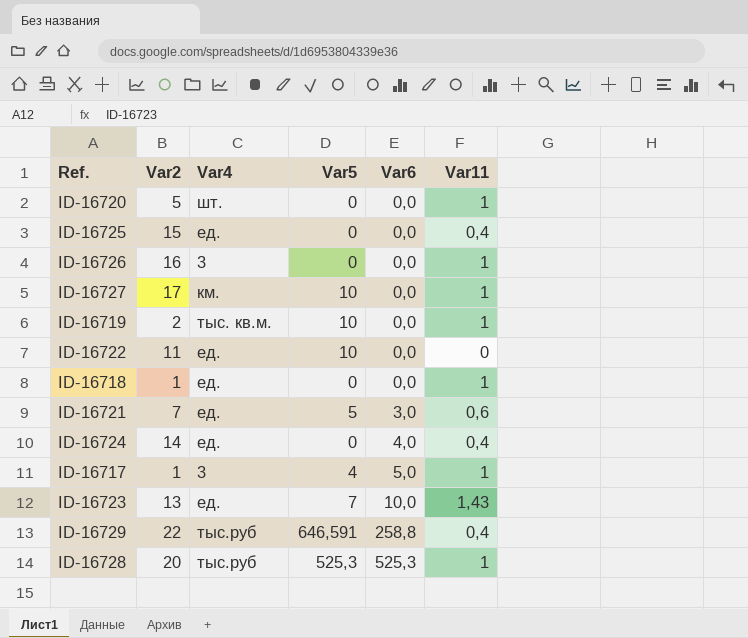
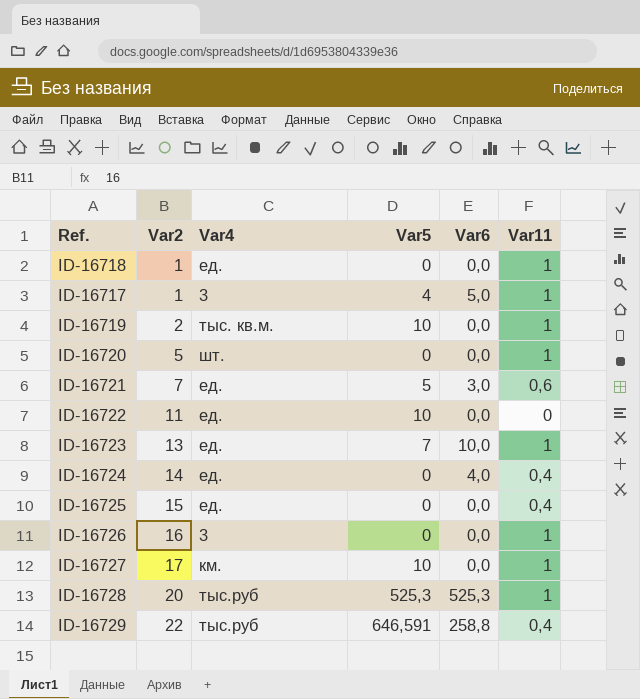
row order: Var6 ascending -> Var2 ascending
ID-16723 | Var11: 1,43 -> 1

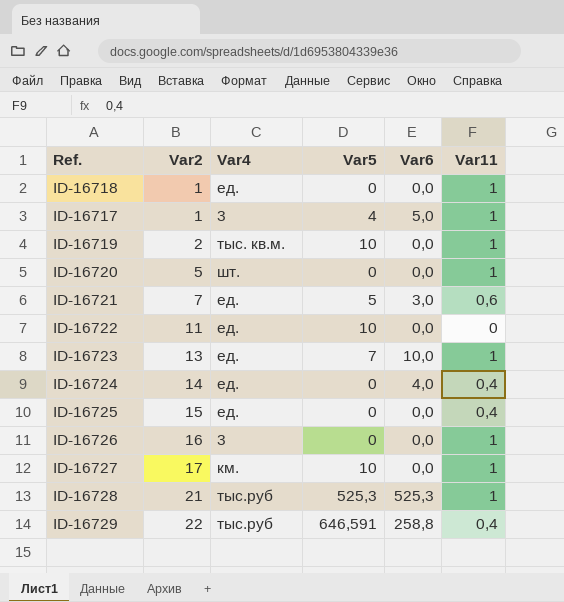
ID-16728 | Var2: 20 -> 21

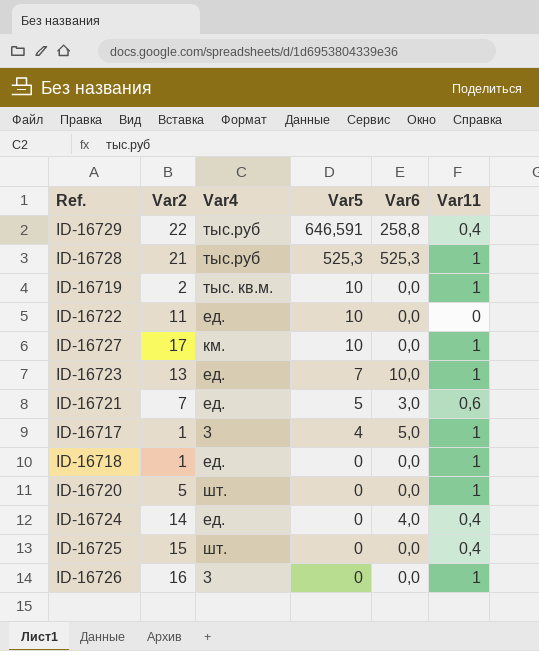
row order: Var2 ascending -> Var5 descending
ID-16725 | Var4: ед. -> шт.

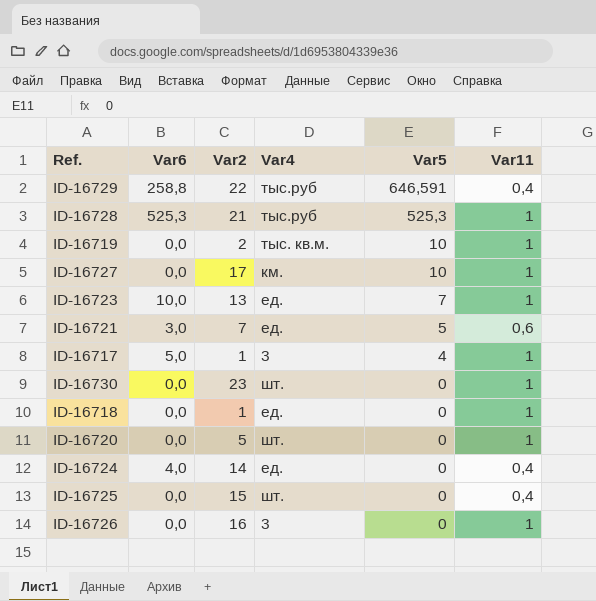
column Var6 | position: 5 -> 2
row ID-16722: 11 | ед. | 10 | 0,0 | 0 -> none
row ID-16730: none -> 0,0 | 23 | шт. | 0 | 1

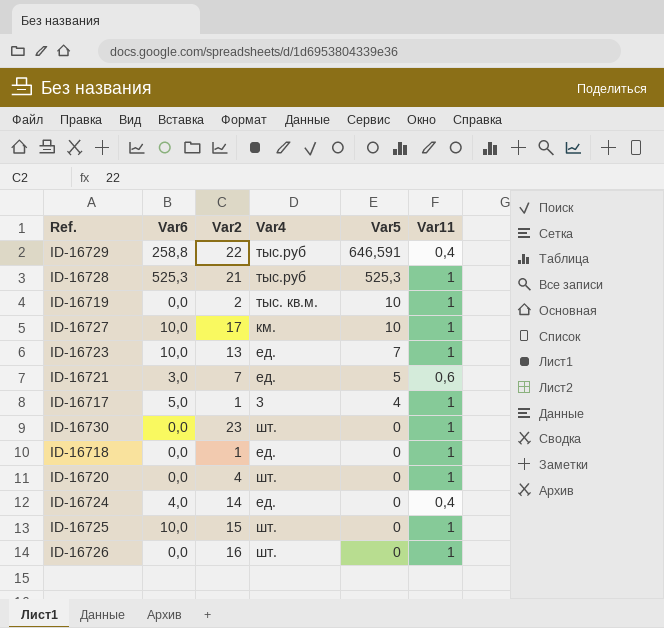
ID-16727 | Var6: 0,0 -> 10,0
ID-16720 | Var2: 5 -> 4
ID-16725 | Var6: 0,0 -> 10,0
ID-16725 | Var11: 0,4 -> 1
ID-16726 | Var4: 3 -> шт.

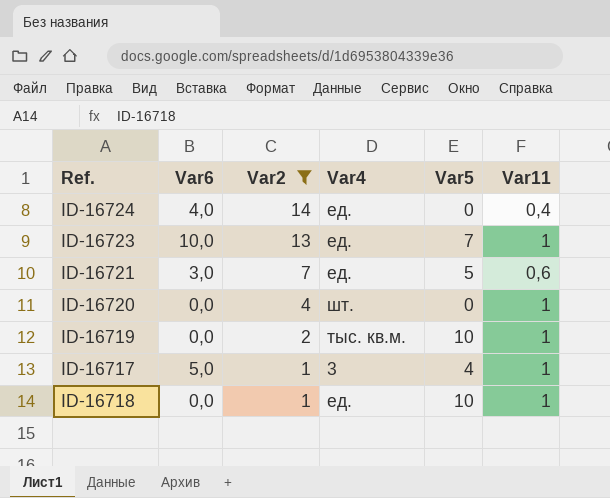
filter: none -> Var2 <= 14
row order: Var5 descending -> Var2 descending
ID-16718 | Var5: 0 -> 10

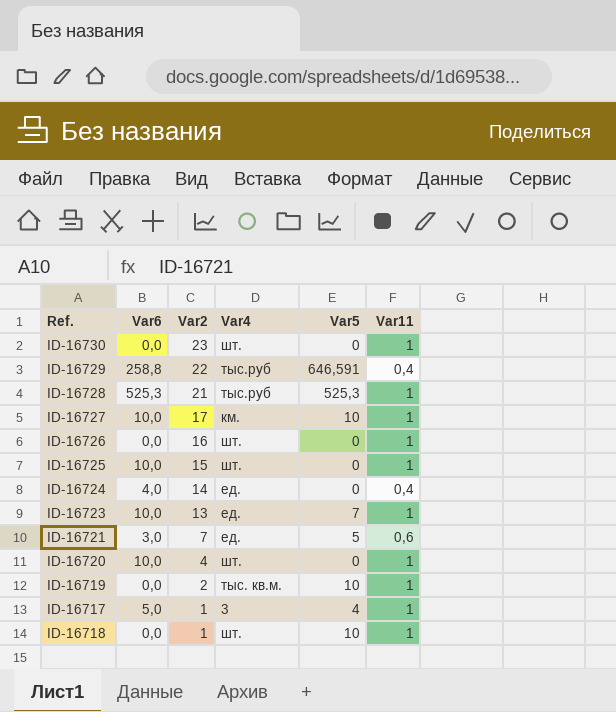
filter: Var2 <= 14 -> none
ID-16720 | Var6: 0,0 -> 10,0
ID-16718 | Var4: ед. -> шт.

